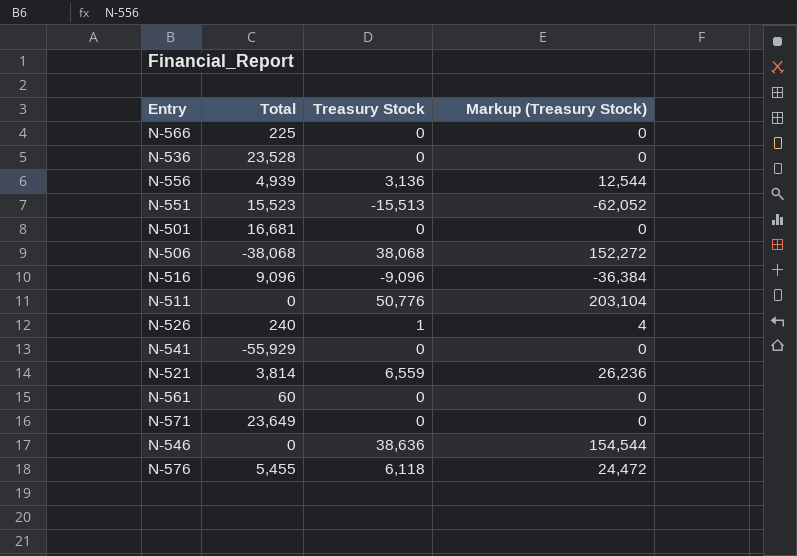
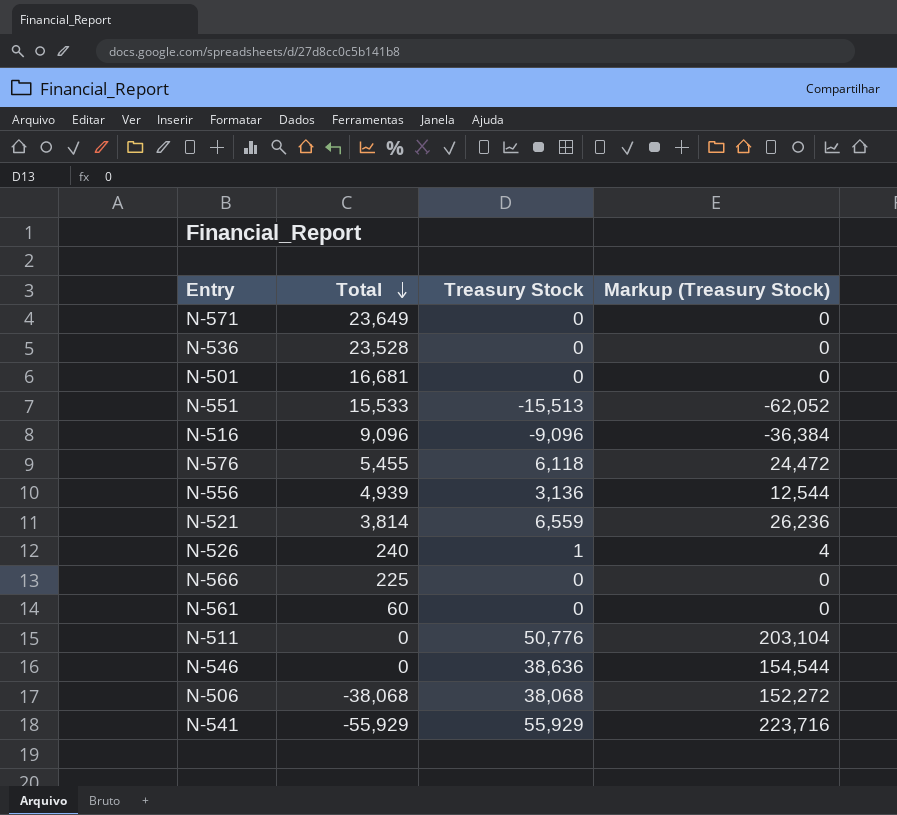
row order: none -> Total descending
N-551 | Total: 15,523 -> 15,533
N-541 | Treasury Stock: 0 -> 55,929
N-541 | Markup (Treasury Stock): 0 -> 223,716

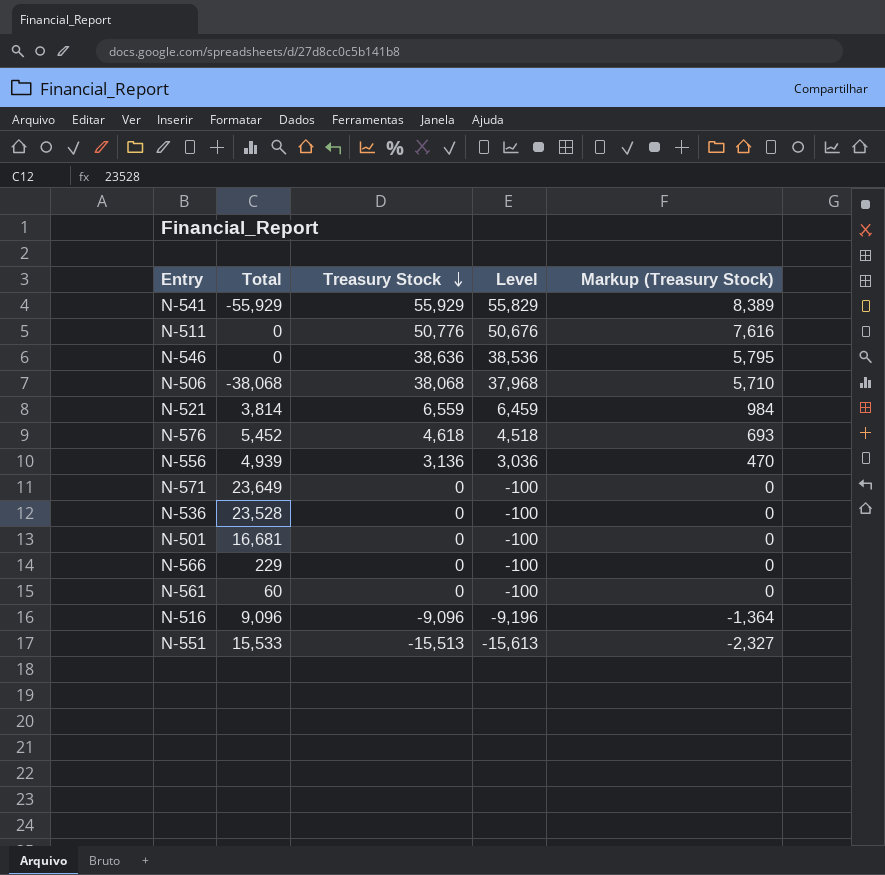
row order: Total descending -> Treasury Stock descending
column Level | formula: none -> [Treasury Stock] - 100
column Markup (Treasury Stock) | formula: [Treasury Stock] * 4 -> [Treasury Stock] * 0.15
row N-526: 240 | 1 | 4 -> none
N-576 | Total: 5,455 -> 5,452
N-576 | Treasury Stock: 6,118 -> 4,618
N-566 | Total: 225 -> 229

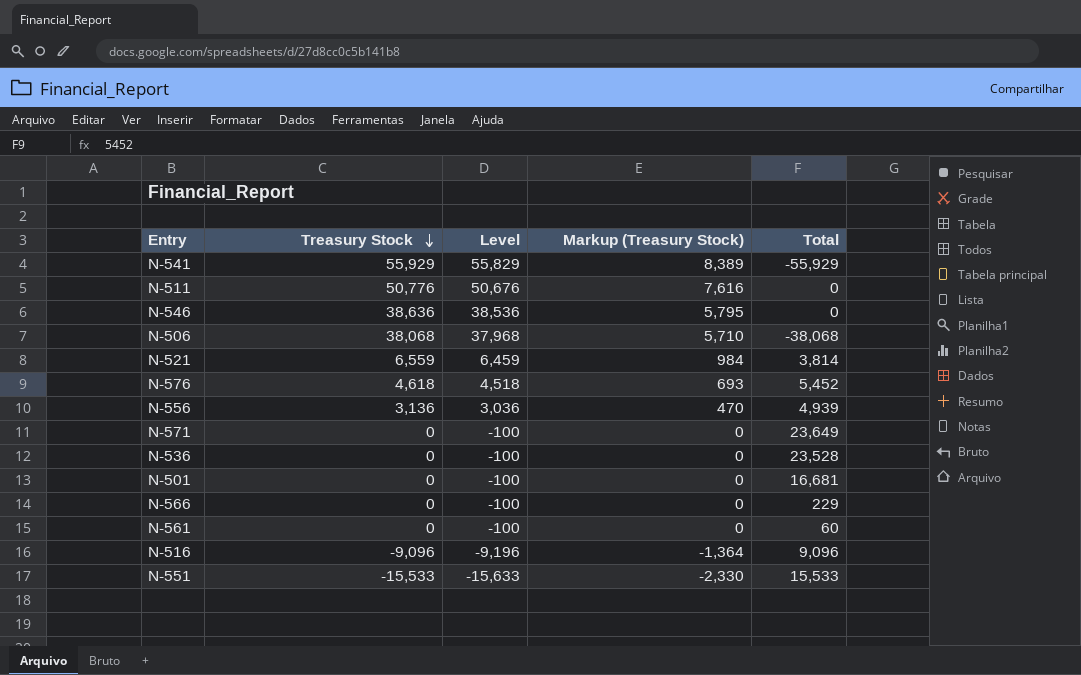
column Total | position: 2 -> 5
N-551 | Treasury Stock: -15,513 -> -15,533
N-551 | Level: -15,613 -> -15,633
N-551 | Markup (Treasury Stock): -2,327 -> -2,330

